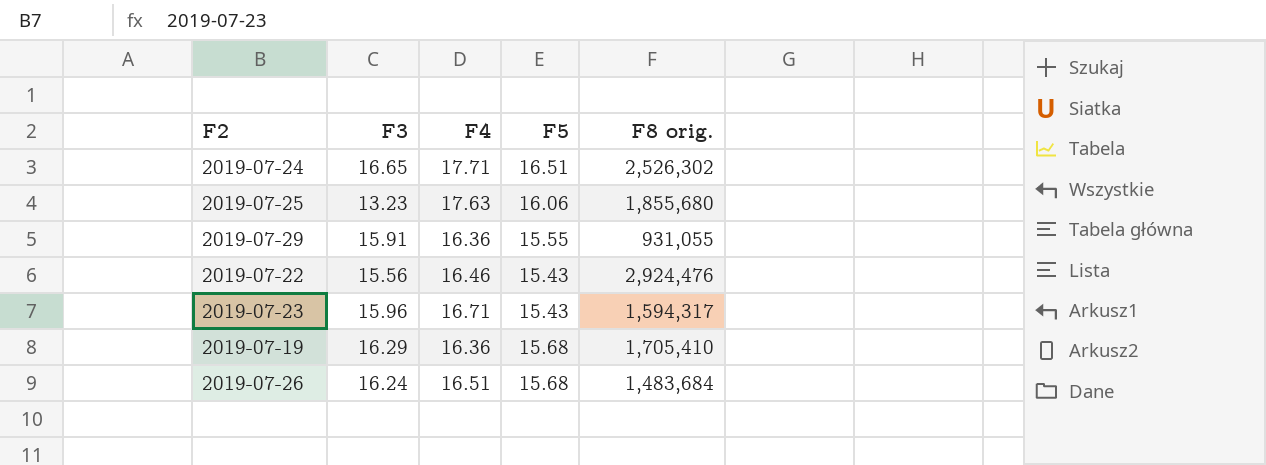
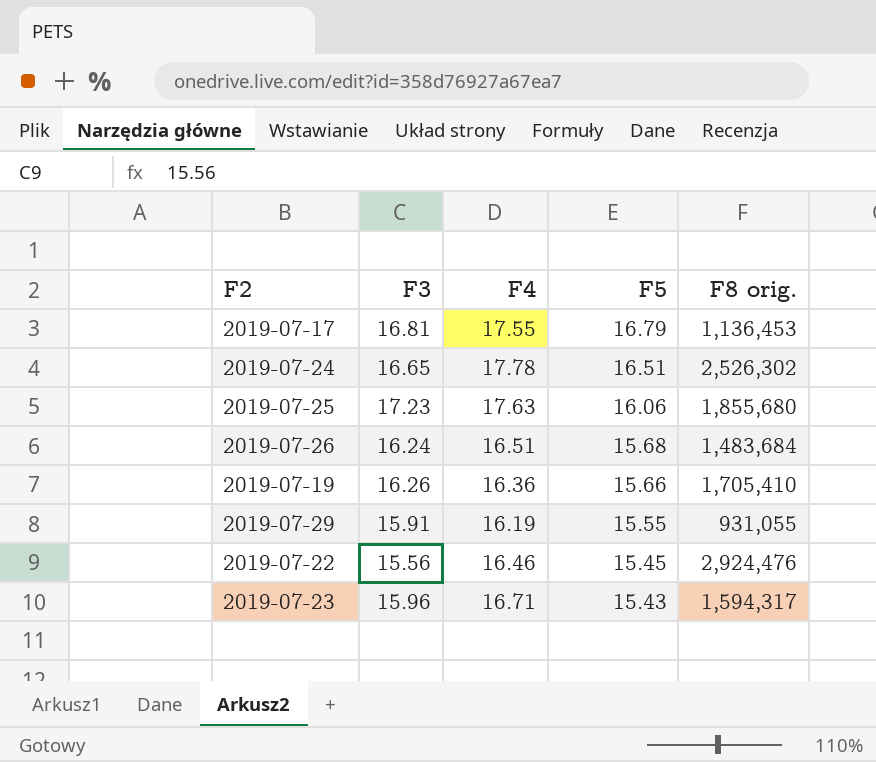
row order: none -> F5 descending
row 2019-07-17: none -> 16.81 | 17.55 | 16.79 | 1,136,453
2019-07-24 | F4: 17.71 -> 17.78
2019-07-25 | F3: 13.23 -> 17.23
2019-07-19 | F3: 16.29 -> 16.26
2019-07-19 | F5: 15.68 -> 15.66
2019-07-29 | F4: 16.36 -> 16.19
2019-07-22 | F5: 15.43 -> 15.45

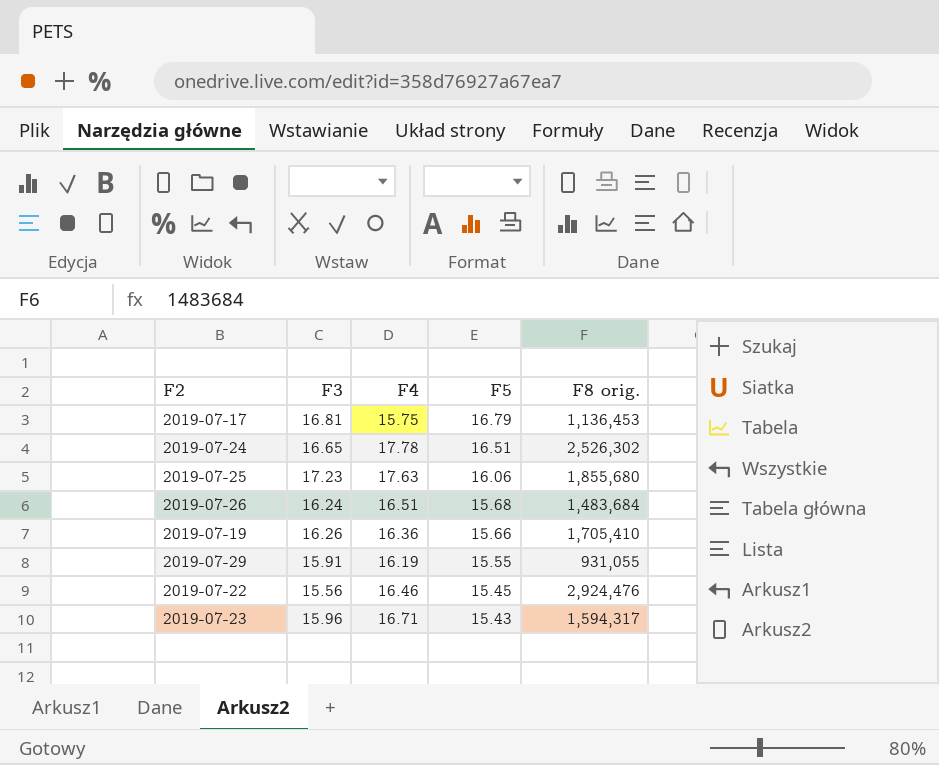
2019-07-17 | F4: 17.55 -> 15.75

